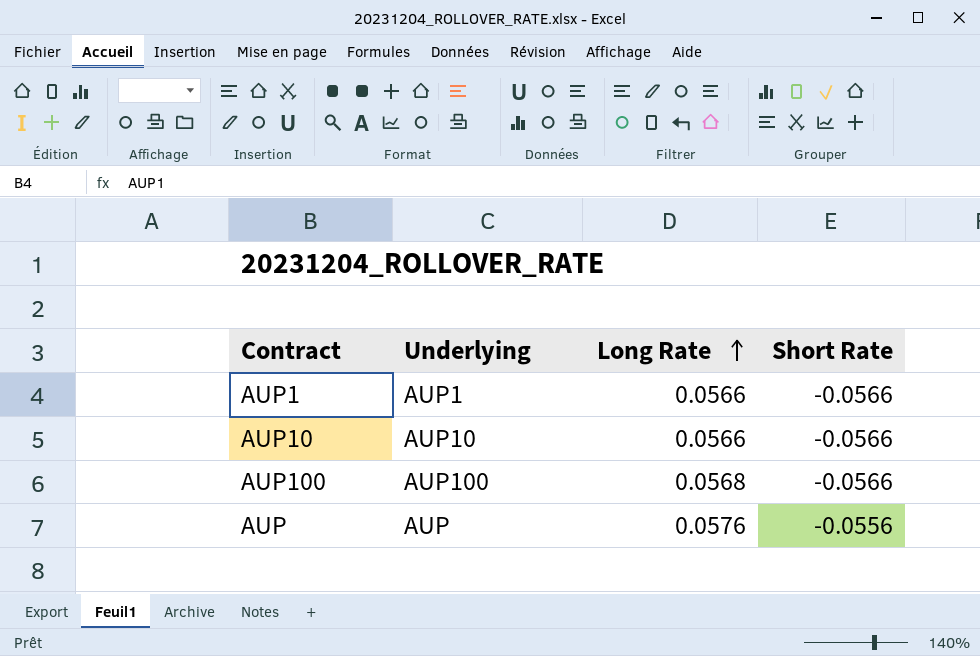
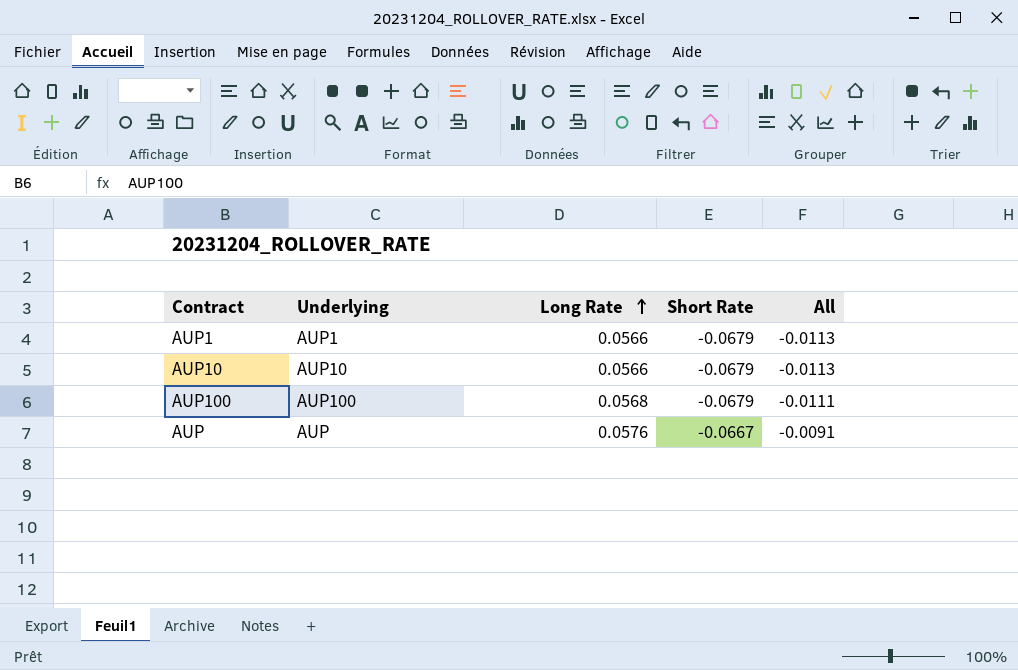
column All | formula: none -> [Long Rate] + [Short Rate]
AUP1 | Short Rate: -0.0566 -> -0.0679
AUP10 | Short Rate: -0.0566 -> -0.0679
AUP100 | Short Rate: -0.0566 -> -0.0679
AUP | Short Rate: -0.0556 -> -0.0667

